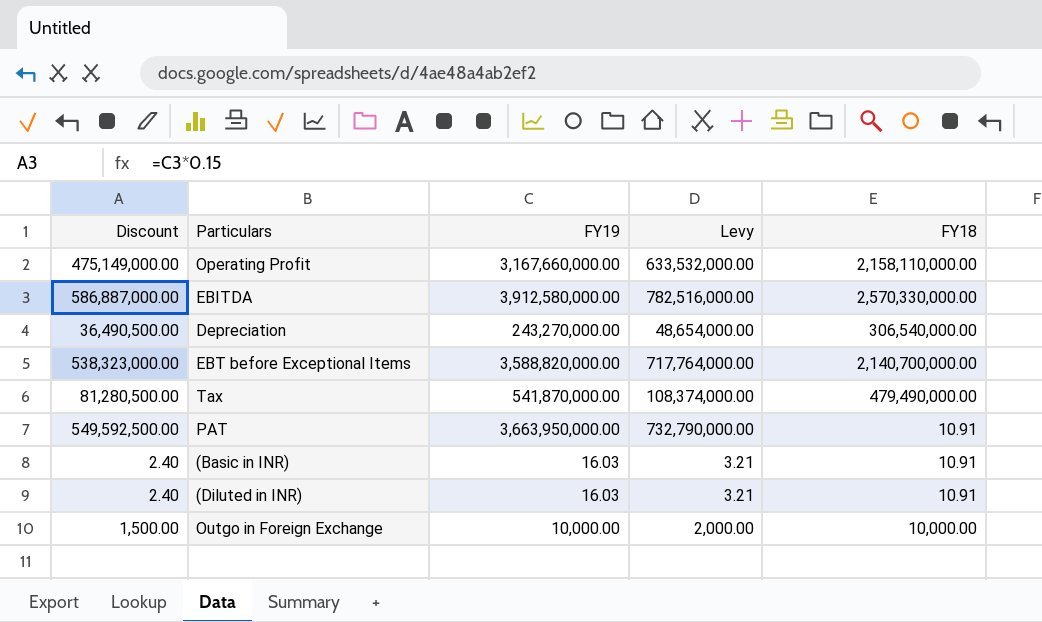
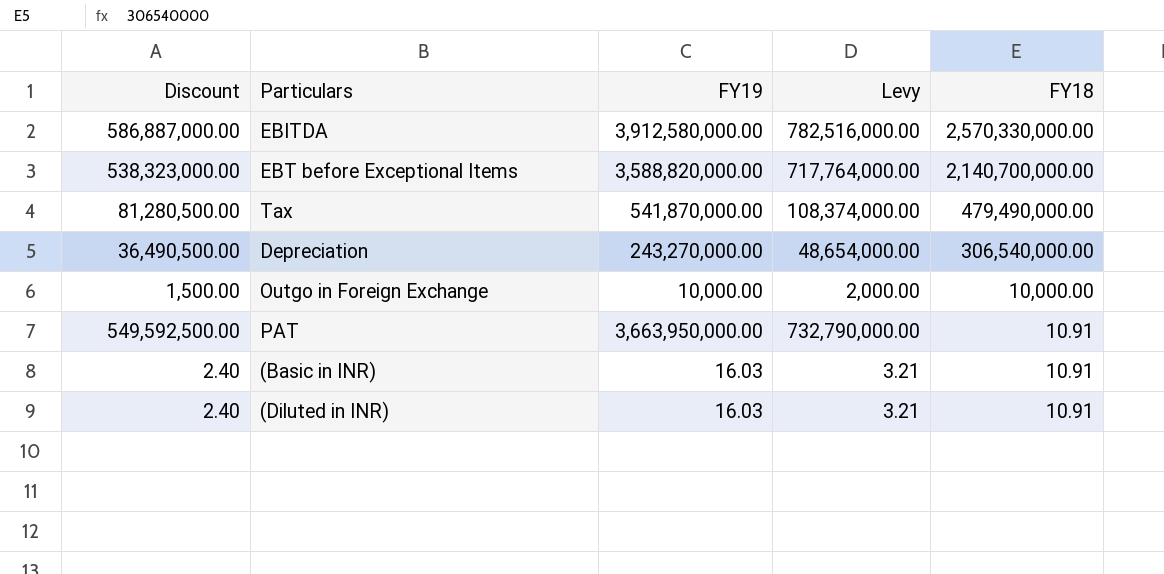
row order: none -> FY18 descending
row Operating Profit: 475,149,000.00 | 3,167,660,000.00 | 633,532,000.00 | 2,158,110,000.00 -> none

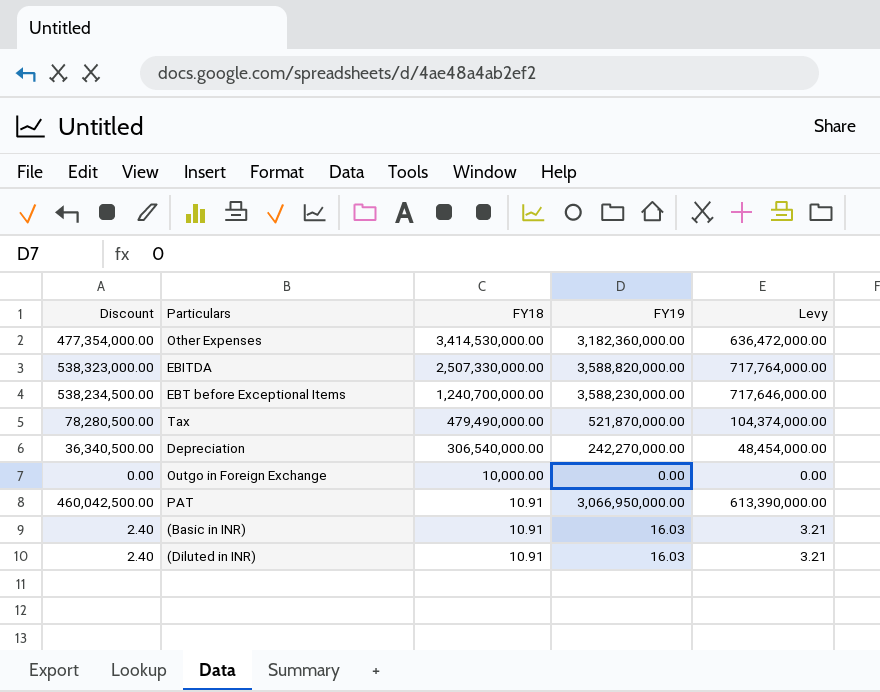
column FY18 | position: 5 -> 3
row Other Expenses: none -> 477,354,000.00 | 3,414,530,000.00 | 3,182,360,000.00 | 636,472,000.00
EBITDA | Discount: 586,887,000.00 -> 538,323,000.00
EBITDA | FY18: 2,570,330,000.00 -> 2,507,330,000.00
EBITDA | FY19: 3,912,580,000.00 -> 3,588,820,000.00
EBITDA | Levy: 782,516,000.00 -> 717,764,000.00
EBT before Exceptional Items | Discount: 538,323,000.00 -> 538,234,500.00
EBT before Exceptional Items | FY18: 2,140,700,000.00 -> 1,240,700,000.00
EBT before Exceptional Items | FY19: 3,588,820,000.00 -> 3,588,230,000.00
EBT before Exceptional Items | Levy: 717,764,000.00 -> 717,646,000.00
Tax | Discount: 81,280,500.00 -> 78,280,500.00
Tax | FY19: 541,870,000.00 -> 521,870,000.00
Tax | Levy: 108,374,000.00 -> 104,374,000.00
Depreciation | Discount: 36,490,500.00 -> 36,340,500.00
Depreciation | FY19: 243,270,000.00 -> 242,270,000.00
Depreciation | Levy: 48,654,000.00 -> 48,454,000.00
Outgo in Foreign Exchange | Discount: 1,500.00 -> 0.00
Outgo in Foreign Exchange | FY19: 10,000.00 -> 0.00
Outgo in Foreign Exchange | Levy: 2,000.00 -> 0.00
PAT | Discount: 549,592,500.00 -> 460,042,500.00
PAT | FY19: 3,663,950,000.00 -> 3,066,950,000.00
PAT | Levy: 732,790,000.00 -> 613,390,000.00

